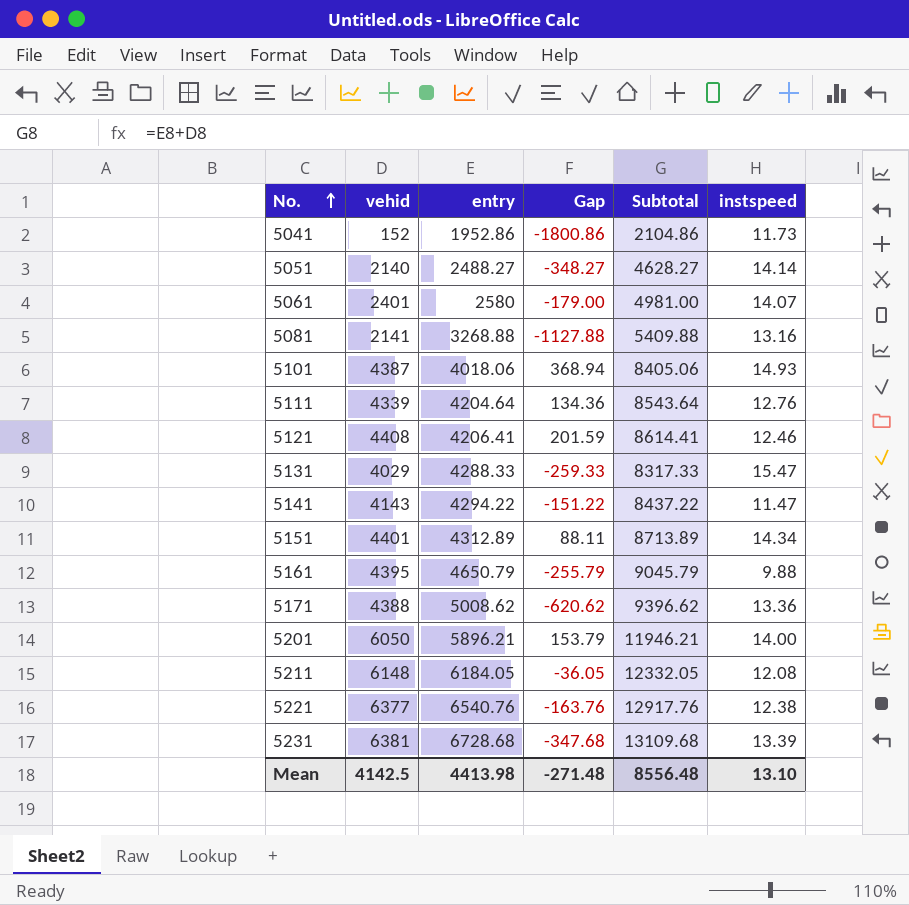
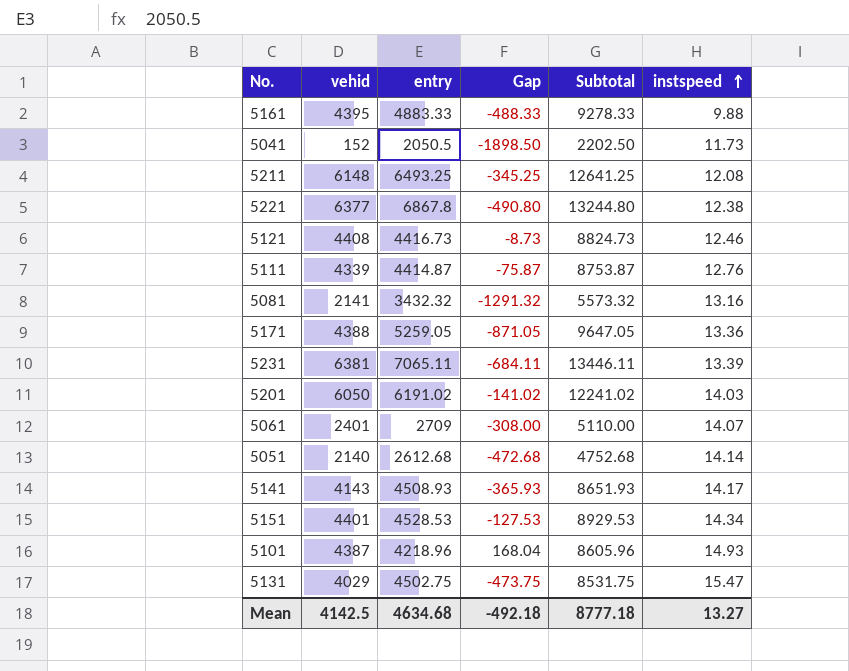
row order: No. ascending -> instspeed ascending
5161 | entry: 4650.79 -> 4883.33
5161 | Gap: -255.79 -> -488.33
5161 | Subtotal: 9045.79 -> 9278.33
5041 | entry: 1952.86 -> 2050.5
5041 | Gap: -1800.86 -> -1898.50
5041 | Subtotal: 2104.86 -> 2202.50
5211 | entry: 6184.05 -> 6493.25
5211 | Gap: -36.05 -> -345.25
5211 | Subtotal: 12332.05 -> 12641.25
5221 | entry: 6540.76 -> 6867.8
5221 | Gap: -163.76 -> -490.80
5221 | Subtotal: 12917.76 -> 13244.80
5121 | entry: 4206.41 -> 4416.73
5121 | Gap: 201.59 -> -8.73
5121 | Subtotal: 8614.41 -> 8824.73
5111 | entry: 4204.64 -> 4414.87
5111 | Gap: 134.36 -> -75.87
5111 | Subtotal: 8543.64 -> 8753.87
5081 | entry: 3268.88 -> 3432.32
5081 | Gap: -1127.88 -> -1291.32
5081 | Subtotal: 5409.88 -> 5573.32
5171 | entry: 5008.62 -> 5259.05
5171 | Gap: -620.62 -> -871.05
5171 | Subtotal: 9396.62 -> 9647.05
5231 | entry: 6728.68 -> 7065.11
5231 | Gap: -347.68 -> -684.11
5231 | Subtotal: 13109.68 -> 13446.11
5201 | entry: 5896.21 -> 6191.02
5201 | Gap: 153.79 -> -141.02
5201 | Subtotal: 11946.21 -> 12241.02
5201 | instspeed: 14.00 -> 14.03
5061 | entry: 2580 -> 2709
5061 | Gap: -179.00 -> -308.00
5061 | Subtotal: 4981.00 -> 5110.00
5051 | entry: 2488.27 -> 2612.68
5051 | Gap: -348.27 -> -472.68
5051 | Subtotal: 4628.27 -> 4752.68
5141 | entry: 4294.22 -> 4508.93
5141 | Gap: -151.22 -> -365.93
5141 | Subtotal: 8437.22 -> 8651.93
5141 | instspeed: 11.47 -> 14.17
5151 | entry: 4312.89 -> 4528.53
5151 | Gap: 88.11 -> -127.53
5151 | Subtotal: 8713.89 -> 8929.53
5101 | entry: 4018.06 -> 4218.96
5101 | Gap: 368.94 -> 168.04
5101 | Subtotal: 8405.06 -> 8605.96
5131 | entry: 4288.33 -> 4502.75
5131 | Gap: -259.33 -> -473.75
5131 | Subtotal: 8317.33 -> 8531.75
Mean | entry: 4413.98 -> 4634.68
Mean | Gap: -271.48 -> -492.18
Mean | Subtotal: 8556.48 -> 8777.18
Mean | instspeed: 13.10 -> 13.27

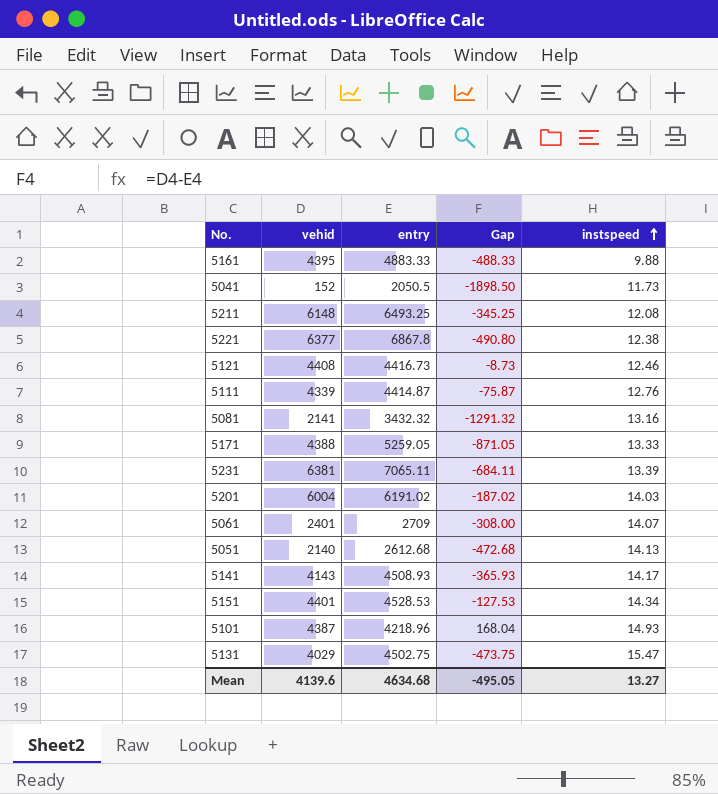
column Subtotal | formula: [vehid] + [entry] -> none
5171 | instspeed: 13.36 -> 13.33
5201 | vehid: 6050 -> 6004
5201 | Gap: -141.02 -> -187.02
5051 | instspeed: 14.14 -> 14.13
Mean | vehid: 4142.5 -> 4139.6
Mean | Gap: -492.18 -> -495.05

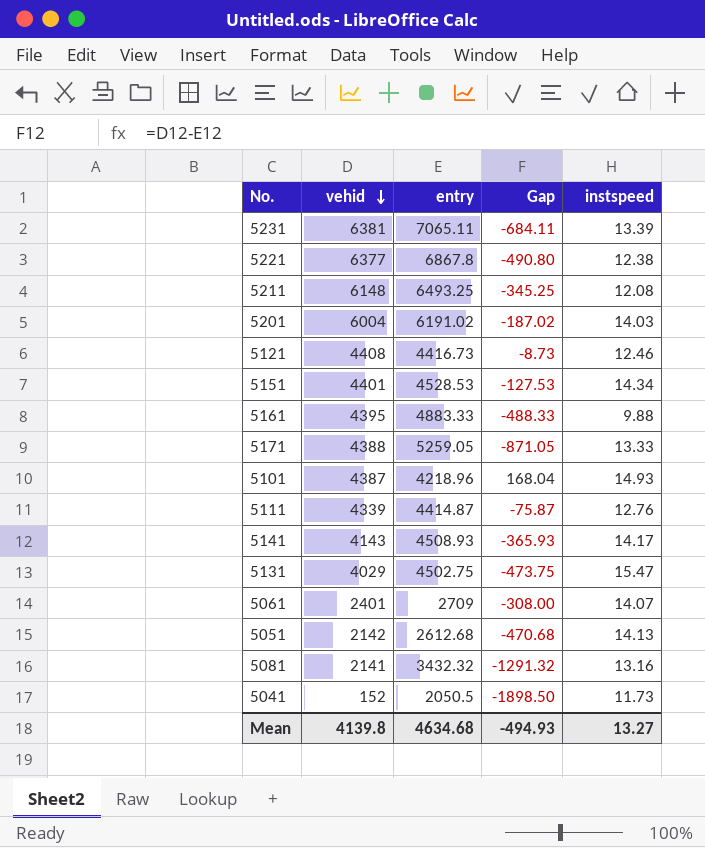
row order: instspeed ascending -> vehid descending
5051 | vehid: 2140 -> 2142
5051 | Gap: -472.68 -> -470.68
Mean | vehid: 4139.6 -> 4139.8
Mean | Gap: -495.05 -> -494.93

